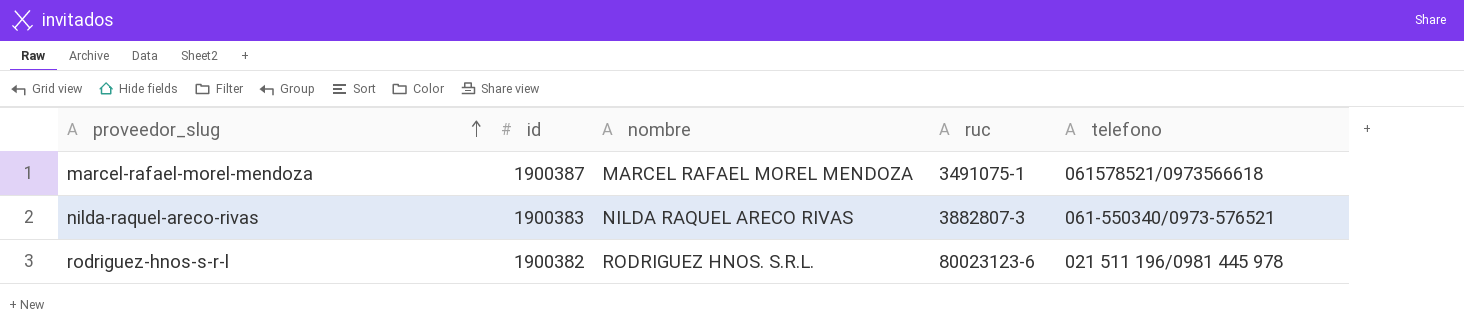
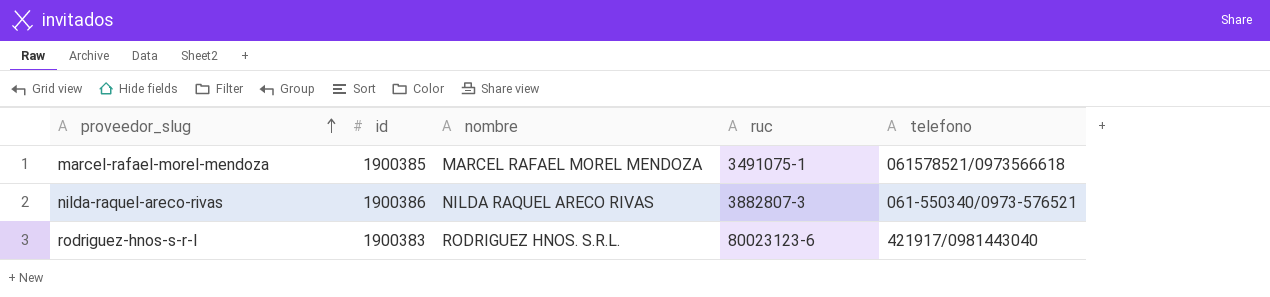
marcel-rafael-morel-mendoza | id: 1900387 -> 1900385
nilda-raquel-areco-rivas | id: 1900383 -> 1900386
rodriguez-hnos-s-r-l | id: 1900382 -> 1900383
rodriguez-hnos-s-r-l | telefono: 021 511 196/0981 445 978 -> 421917/0981443040

